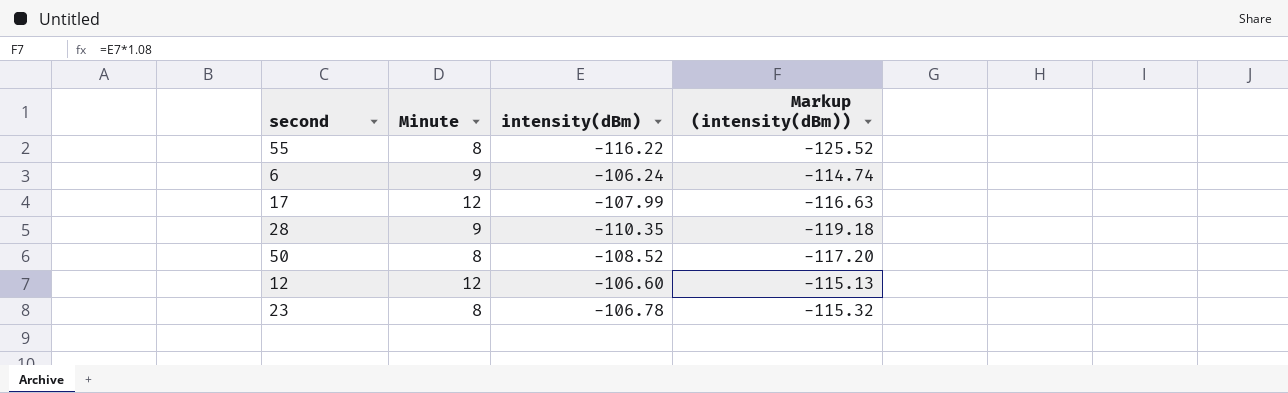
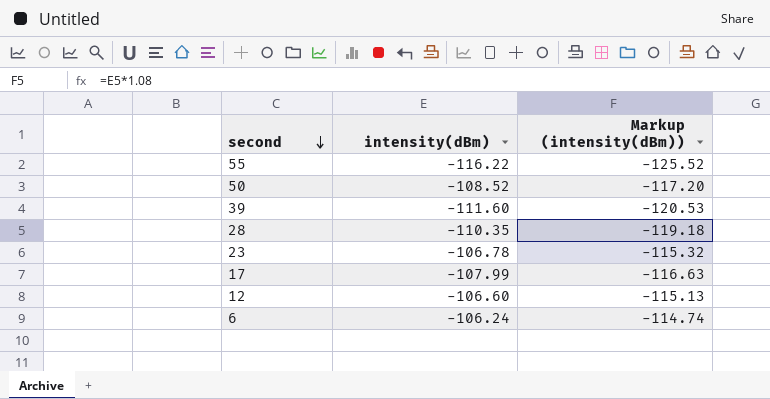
row order: none -> second descending
column Minute | position: 2 -> none
row 39: none -> -111.60 | -120.53

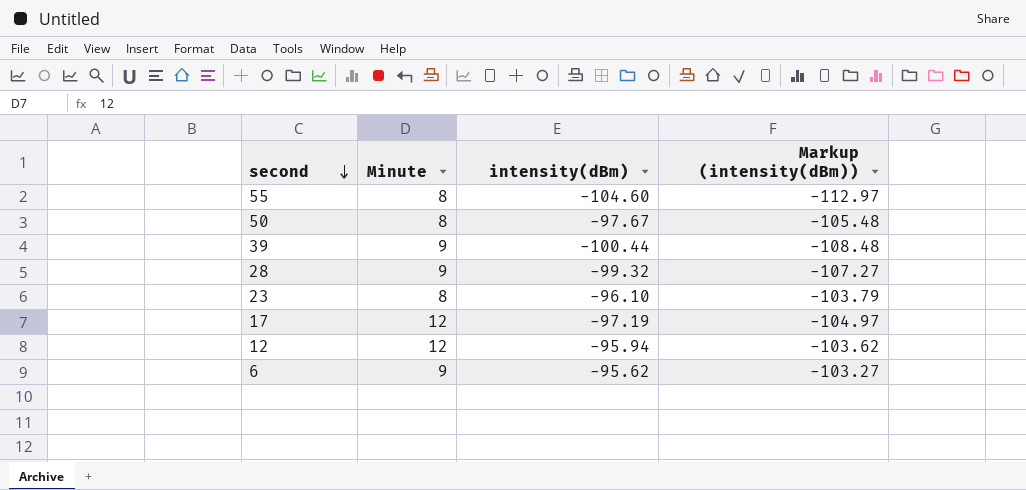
column Minute | position: none -> 2
55 | intensity(dBm): -116.22 -> -104.60
55 | Markup (intensity(dBm)): -125.52 -> -112.97
50 | intensity(dBm): -108.52 -> -97.67
50 | Markup (intensity(dBm)): -117.20 -> -105.48
39 | intensity(dBm): -111.60 -> -100.44
39 | Markup (intensity(dBm)): -120.53 -> -108.48
28 | intensity(dBm): -110.35 -> -99.32
28 | Markup (intensity(dBm)): -119.18 -> -107.27
23 | intensity(dBm): -106.78 -> -96.10
23 | Markup (intensity(dBm)): -115.32 -> -103.79
17 | intensity(dBm): -107.99 -> -97.19
17 | Markup (intensity(dBm)): -116.63 -> -104.97
12 | intensity(dBm): -106.60 -> -95.94
12 | Markup (intensity(dBm)): -115.13 -> -103.62
6 | intensity(dBm): -106.24 -> -95.62
6 | Markup (intensity(dBm)): -114.74 -> -103.27

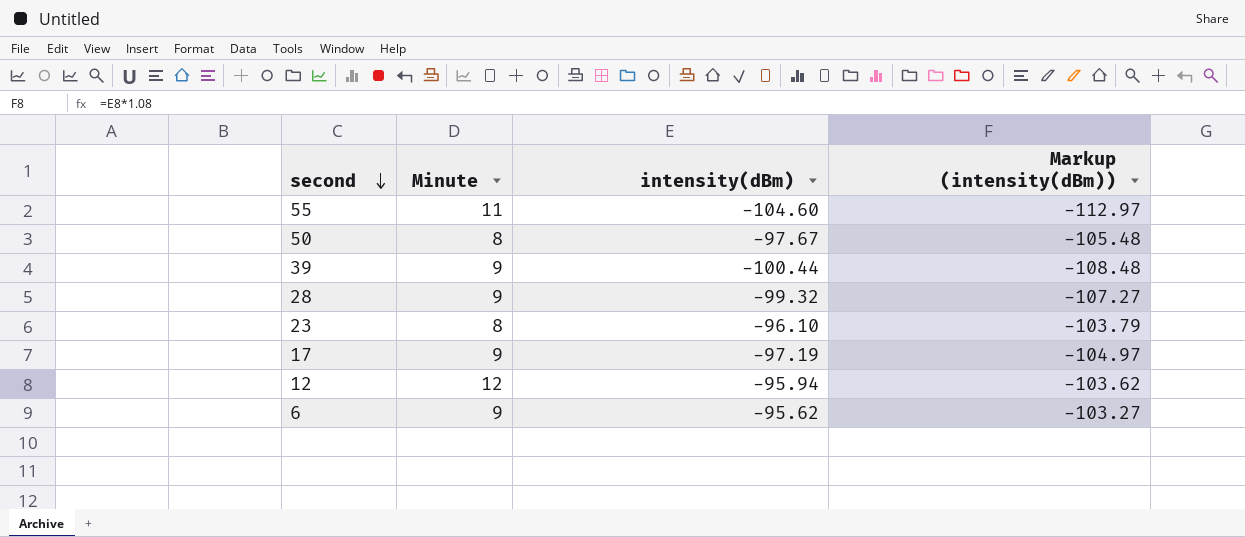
55 | Minute: 8 -> 11
17 | Minute: 12 -> 9

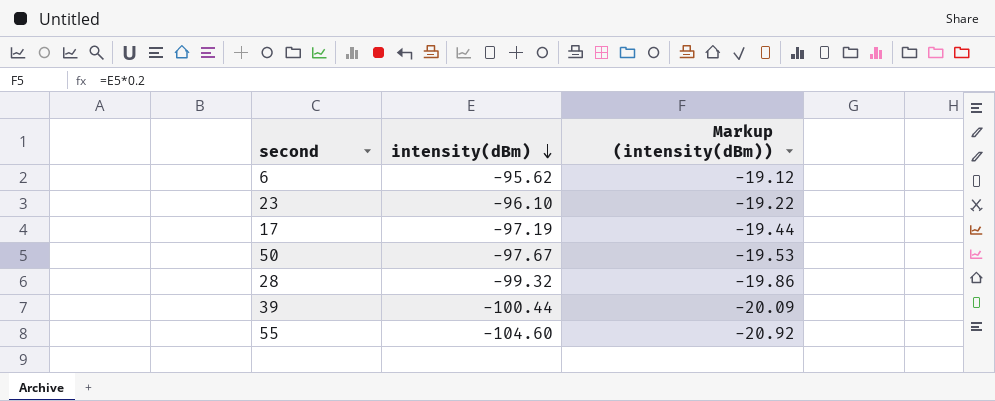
row order: second descending -> intensity(dBm) descending
column Minute | position: 2 -> none
column Markup (intensity(dBm)) | formula: [intensity(dBm)] * 1.08 -> [intensity(dBm)] * 0.2
row 12: 12 | -95.94 | -103.62 -> none

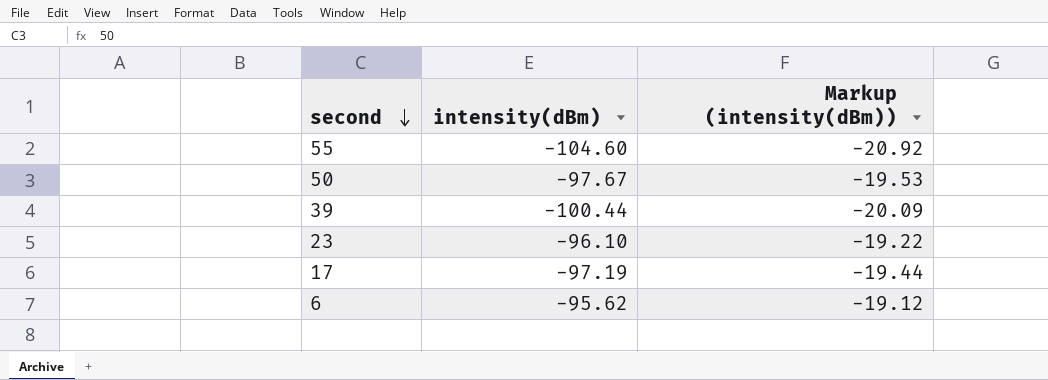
row order: intensity(dBm) descending -> second descending
row 28: -99.32 | -19.86 -> none

